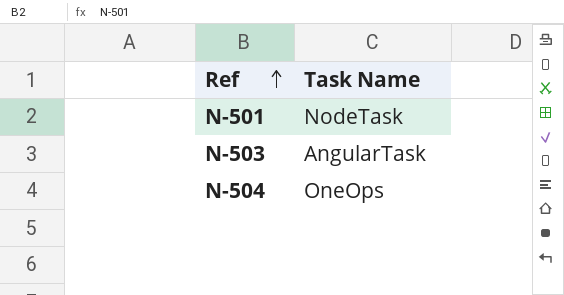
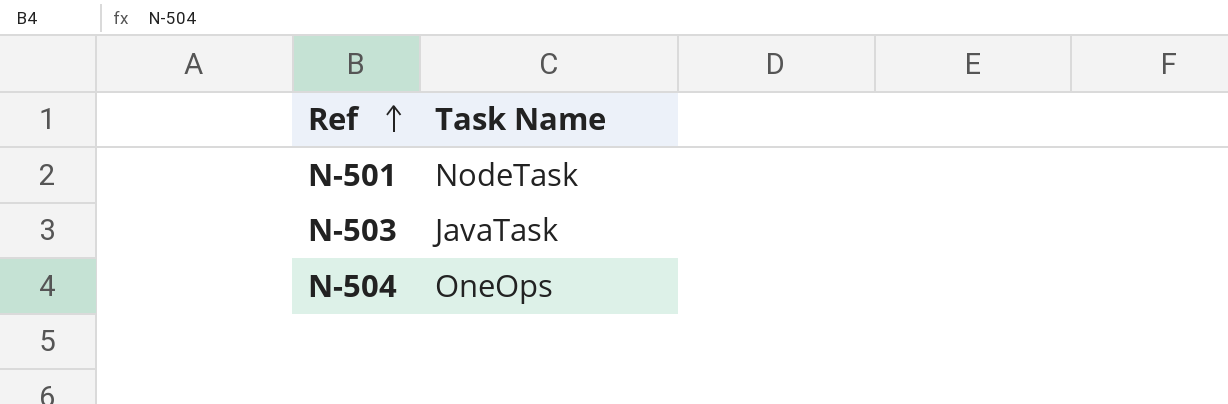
N-503 | Task Name: AngularTask -> JavaTask

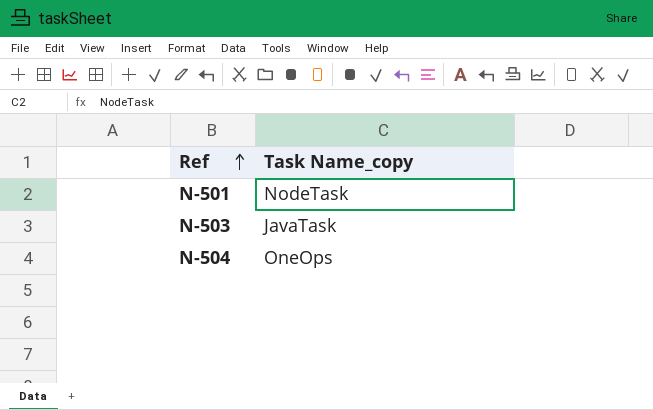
column name: Task Name -> Task Name_copy

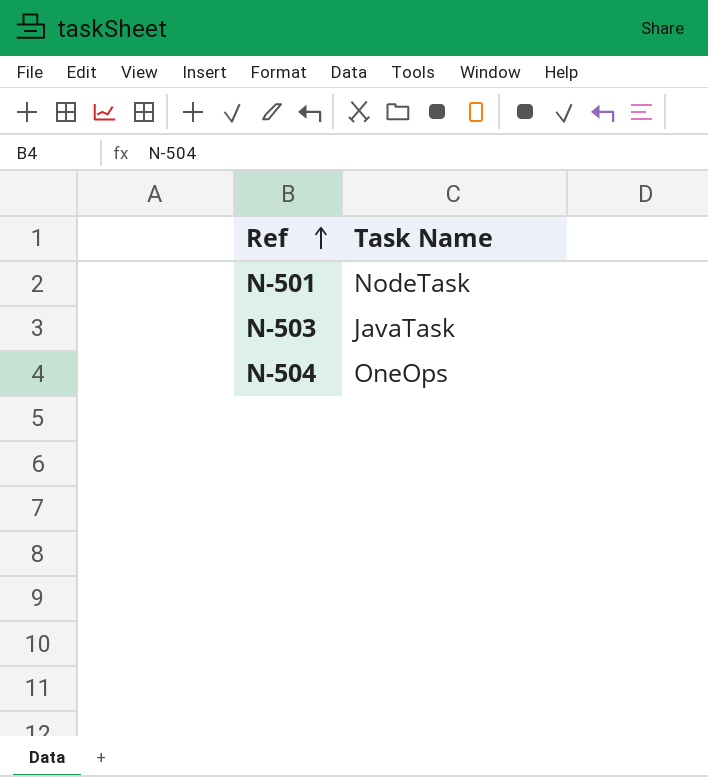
column name: Task Name_copy -> Task Name

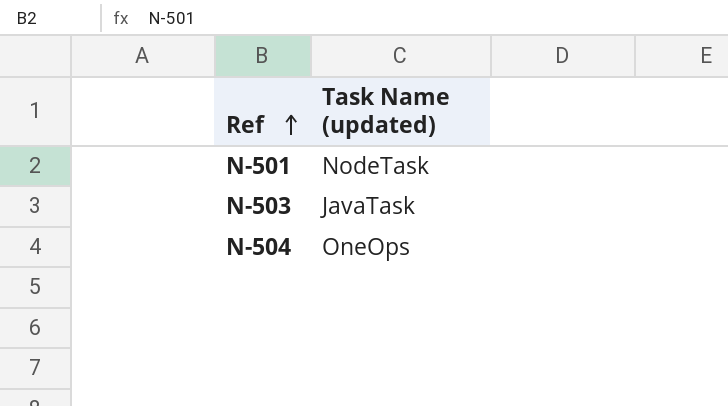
column name: Task Name -> Task Name (updated)

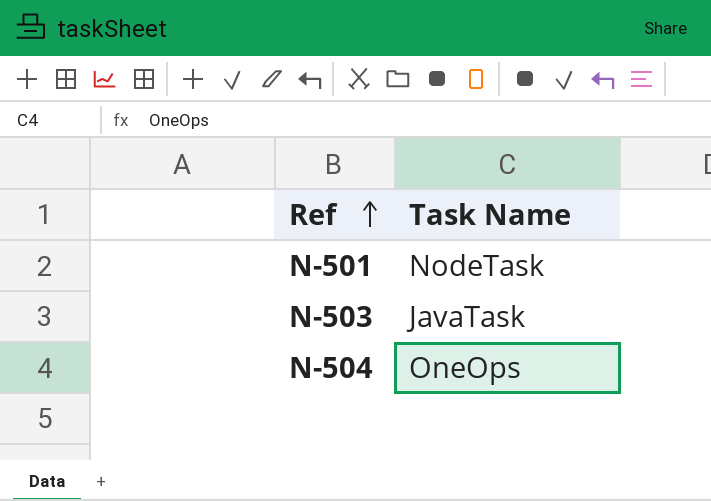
column name: Task Name (updated) -> Task Name

